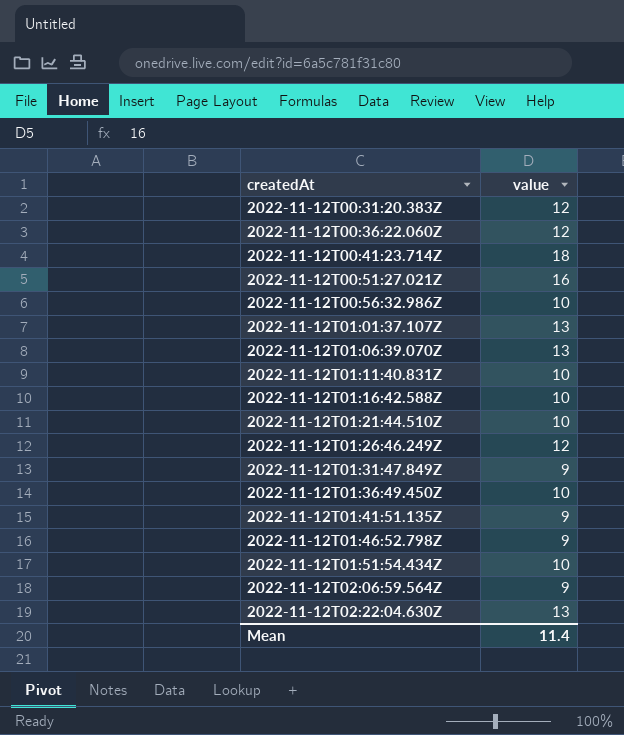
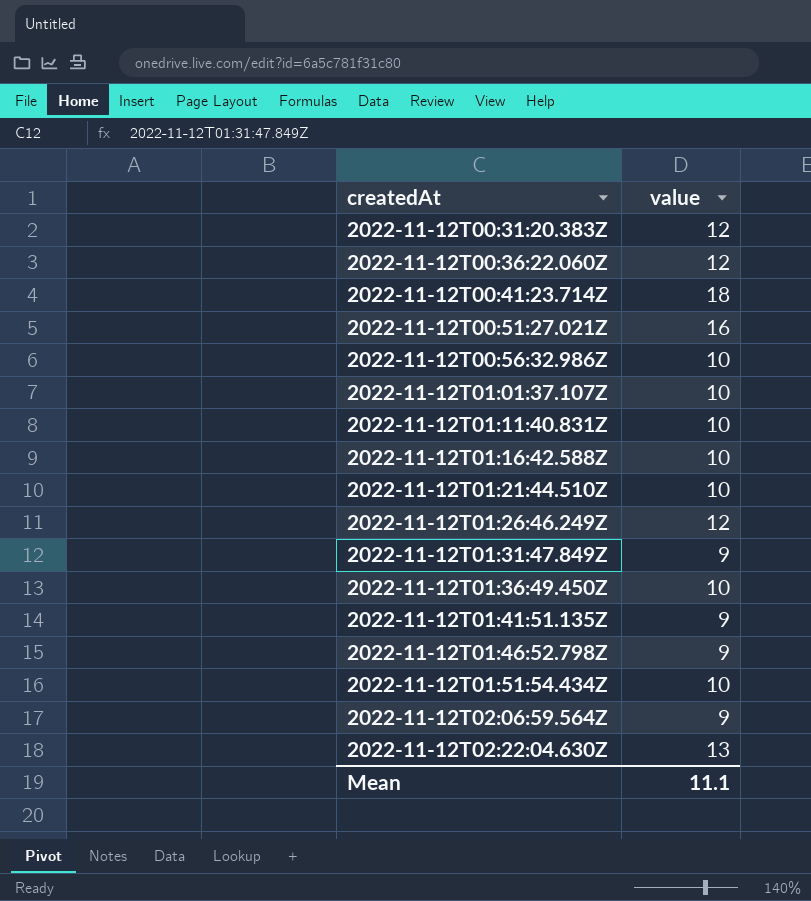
row 2022-11-12T01:06:39.070Z: 13 -> none
2022-11-12T01:01:37.107Z | value: 13 -> 10
Mean | value: 11.4 -> 11.1

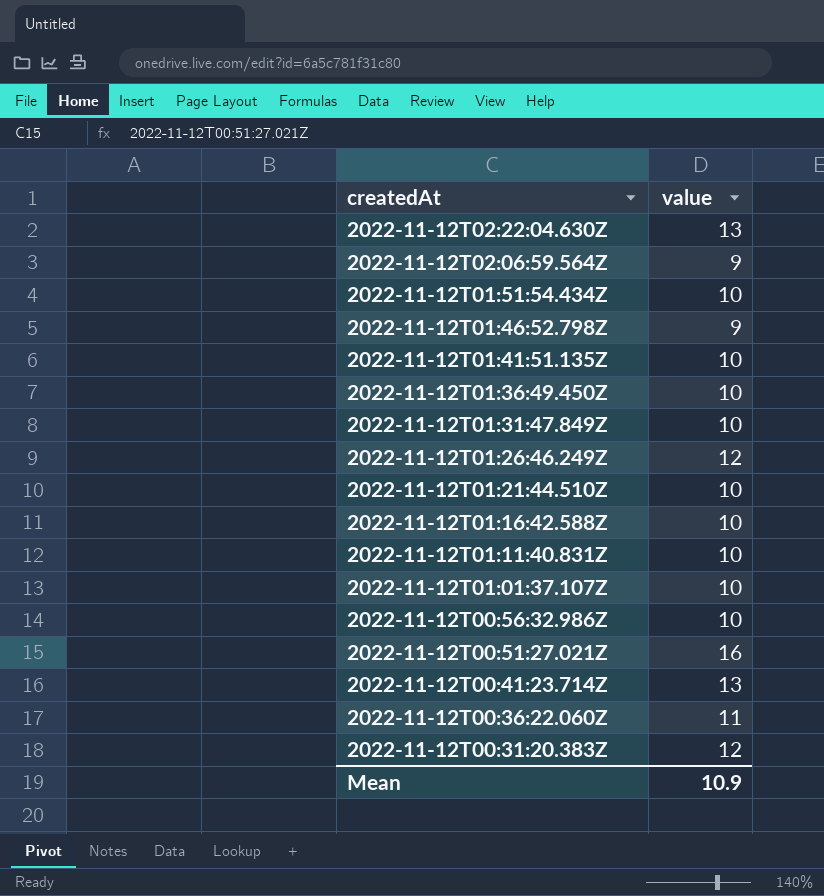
row order: createdAt ascending -> createdAt descending
2022-11-12T01:41:51.135Z | value: 9 -> 10
2022-11-12T01:31:47.849Z | value: 9 -> 10
2022-11-12T00:41:23.714Z | value: 18 -> 13
2022-11-12T00:36:22.060Z | value: 12 -> 11
Mean | value: 11.1 -> 10.9

